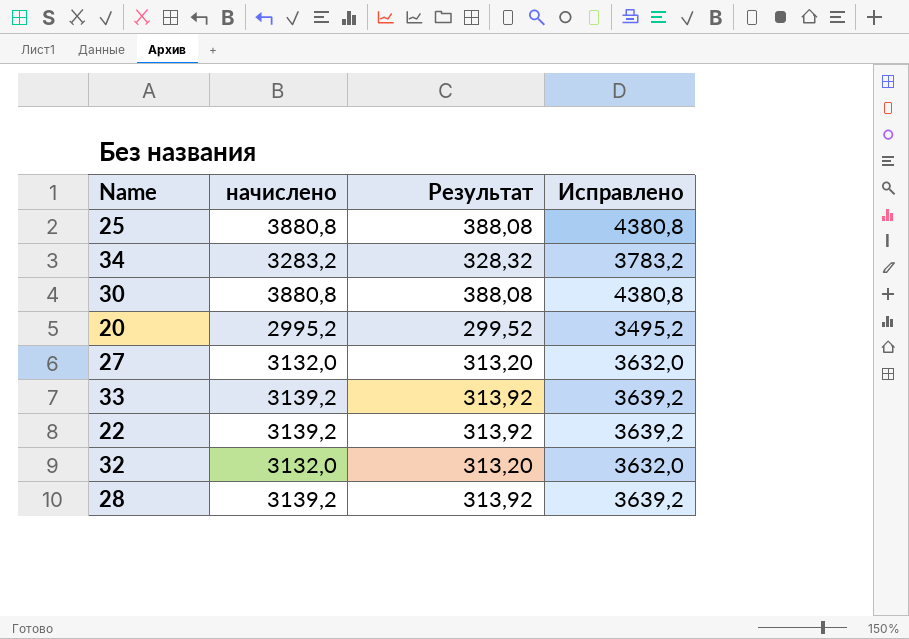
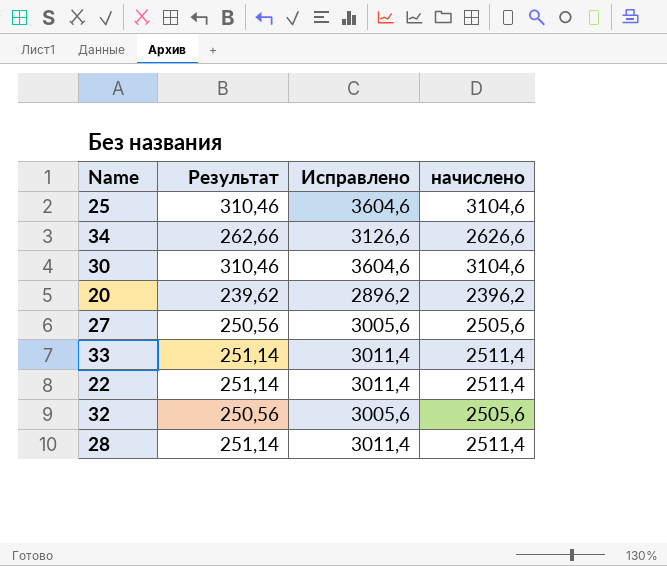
column начислено | position: 2 -> 4
25 | Результат: 388,08 -> 310,46
25 | Исправлено: 4380,8 -> 3604,6
25 | начислено: 3880,8 -> 3104,6
34 | Результат: 328,32 -> 262,66
34 | Исправлено: 3783,2 -> 3126,6
34 | начислено: 3283,2 -> 2626,6
30 | Результат: 388,08 -> 310,46
30 | Исправлено: 4380,8 -> 3604,6
30 | начислено: 3880,8 -> 3104,6
20 | Результат: 299,52 -> 239,62
20 | Исправлено: 3495,2 -> 2896,2
20 | начислено: 2995,2 -> 2396,2
27 | Результат: 313,20 -> 250,56
27 | Исправлено: 3632,0 -> 3005,6
27 | начислено: 3132,0 -> 2505,6
33 | Результат: 313,92 -> 251,14
33 | Исправлено: 3639,2 -> 3011,4
33 | начислено: 3139,2 -> 2511,4
22 | Результат: 313,92 -> 251,14
22 | Исправлено: 3639,2 -> 3011,4
22 | начислено: 3139,2 -> 2511,4
32 | Результат: 313,20 -> 250,56
32 | Исправлено: 3632,0 -> 3005,6
32 | начислено: 3132,0 -> 2505,6
28 | Результат: 313,92 -> 251,14
28 | Исправлено: 3639,2 -> 3011,4
28 | начислено: 3139,2 -> 2511,4

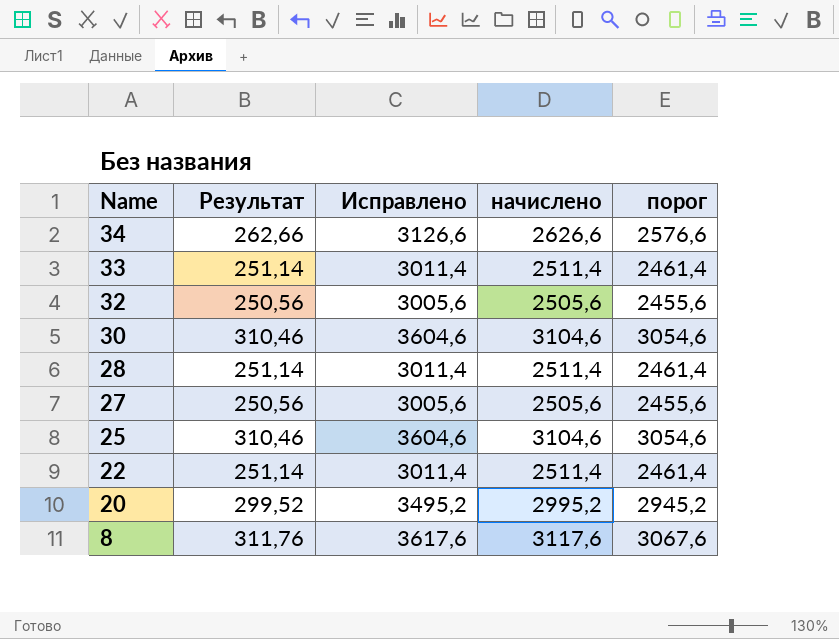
row order: none -> Name descending
column порог | formula: none -> [начислено] - 50
20 | Результат: 239,62 -> 299,52
20 | Исправлено: 2896,2 -> 3495,2
20 | начислено: 2396,2 -> 2995,2
row 8: none -> 311,76 | 3617,6 | 3117,6 | 3067,6

